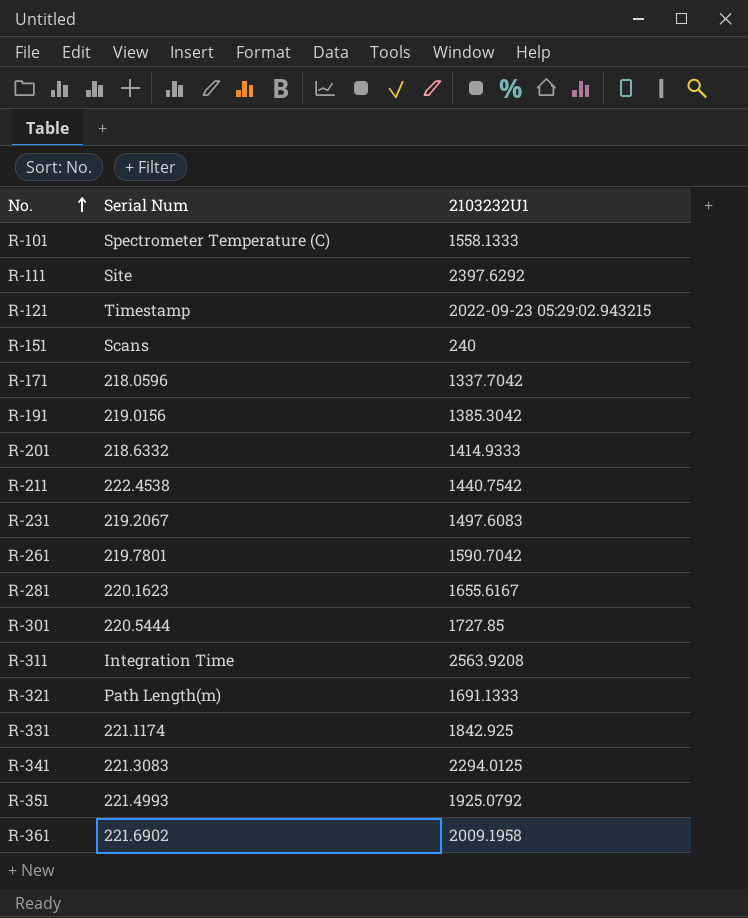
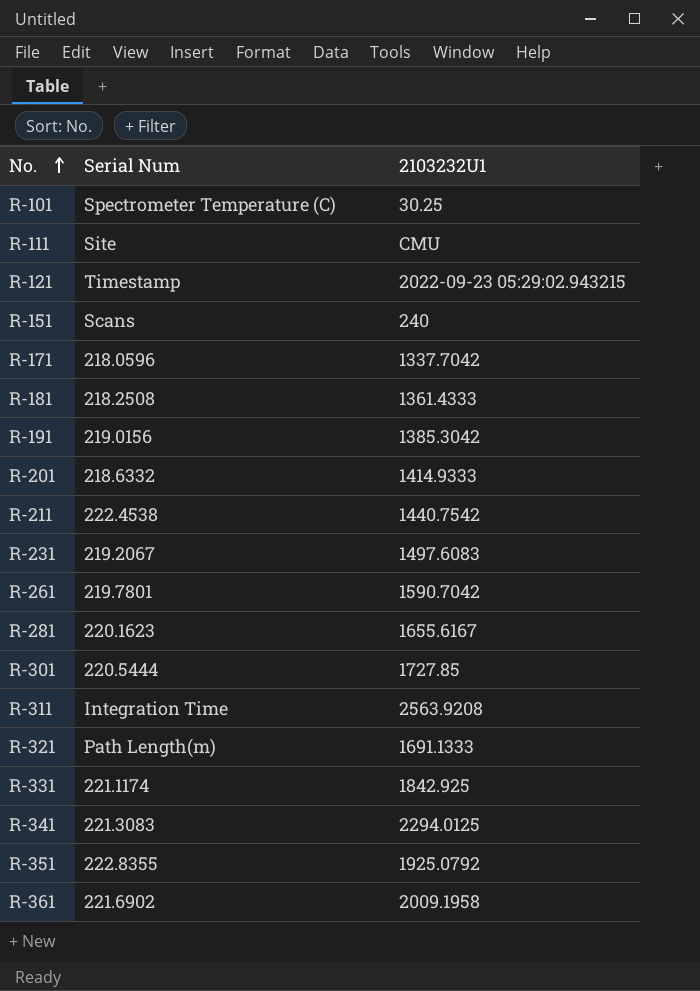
R-101 | 2103232U1: 1558.1333 -> 30.25
R-111 | 2103232U1: 2397.6292 -> CMU
row R-181: none -> 218.2508 | 1361.4333
R-351 | Serial Num: 221.4993 -> 222.8355

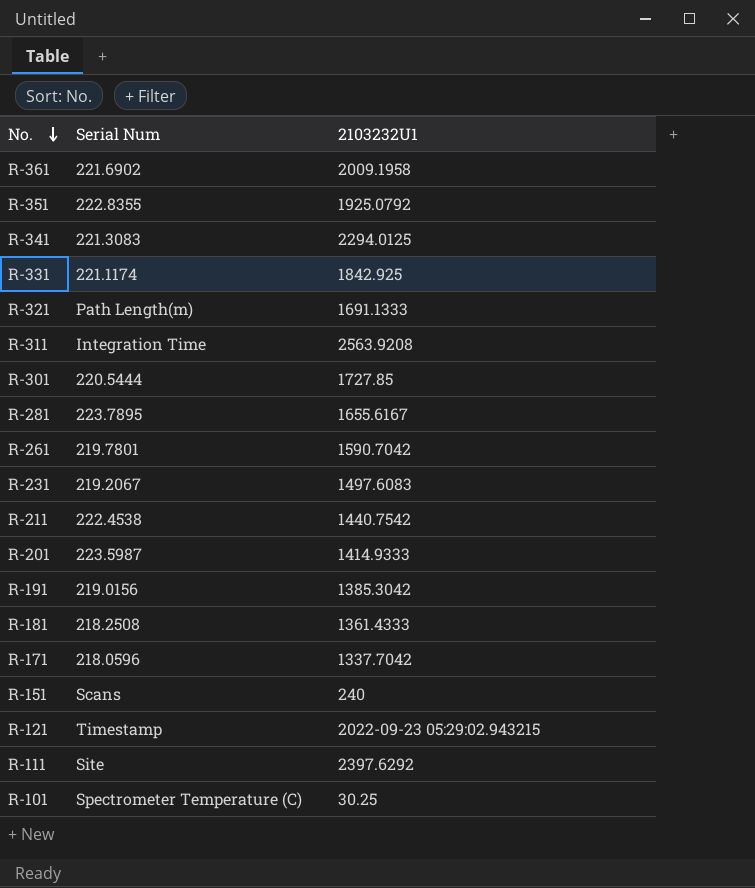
row order: No. ascending -> No. descending
R-281 | Serial Num: 220.1623 -> 223.7895
R-201 | Serial Num: 218.6332 -> 223.5987
R-111 | 2103232U1: CMU -> 2397.6292

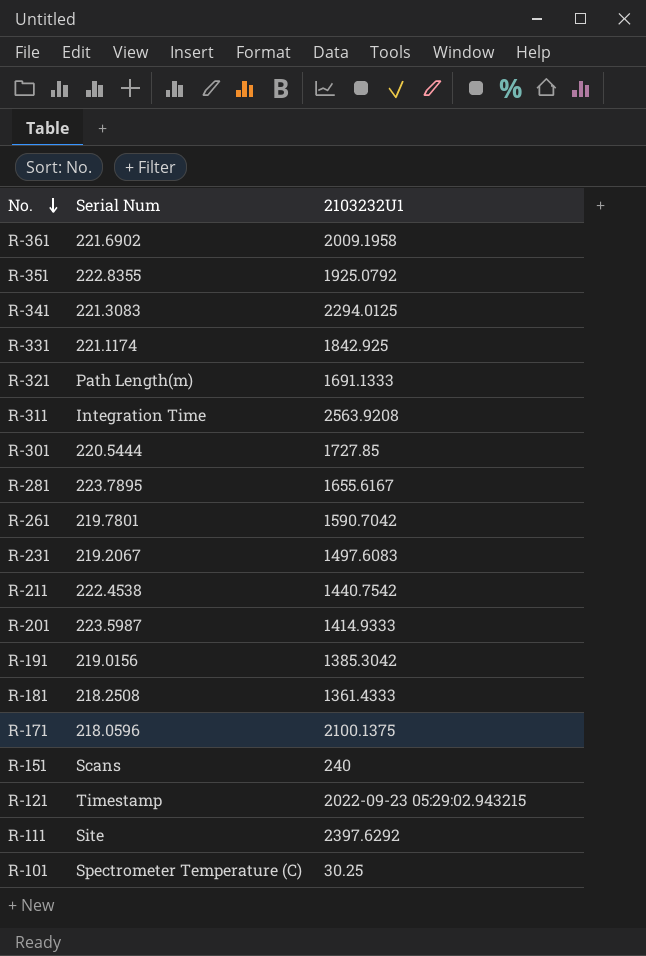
R-171 | 2103232U1: 1337.7042 -> 2100.1375

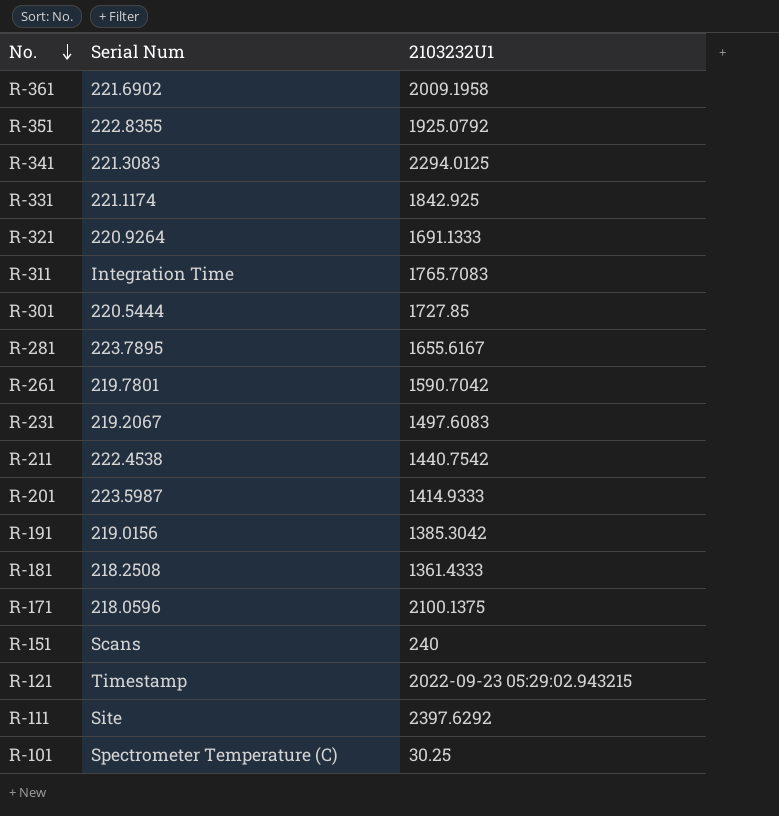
R-321 | Serial Num: Path Length(m) -> 220.9264
R-311 | 2103232U1: 2563.9208 -> 1765.7083

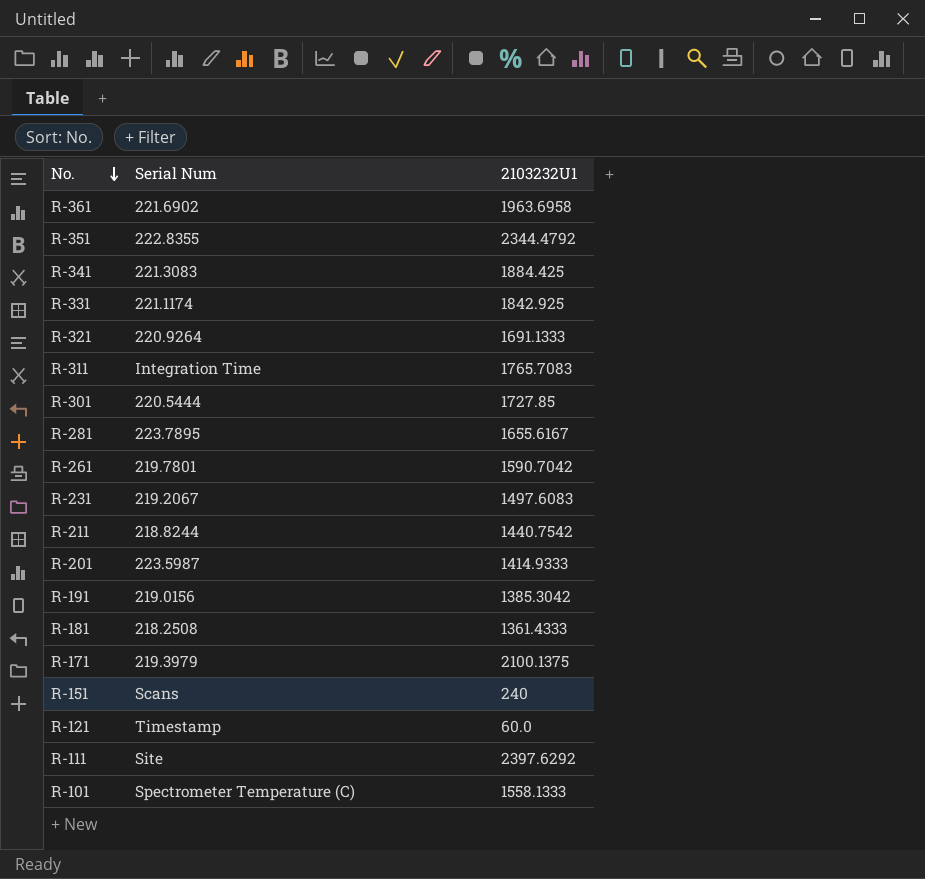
R-361 | 2103232U1: 2009.1958 -> 1963.6958
R-351 | 2103232U1: 1925.0792 -> 2344.4792
R-341 | 2103232U1: 2294.0125 -> 1884.425
R-211 | Serial Num: 222.4538 -> 218.8244
R-171 | Serial Num: 218.0596 -> 219.3979
R-121 | 2103232U1: 2022-09-23 05:29:02.943215 -> 60.0
R-101 | 2103232U1: 30.25 -> 1558.1333

